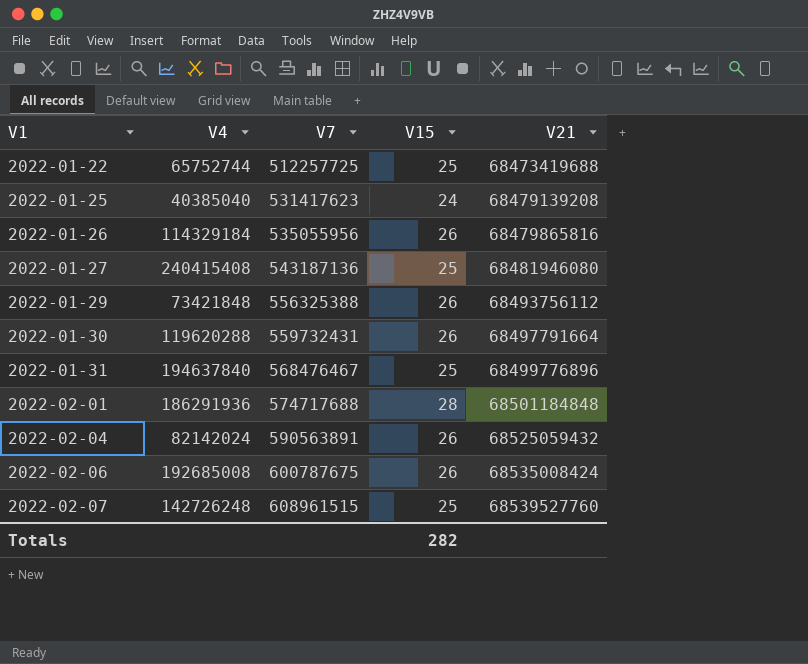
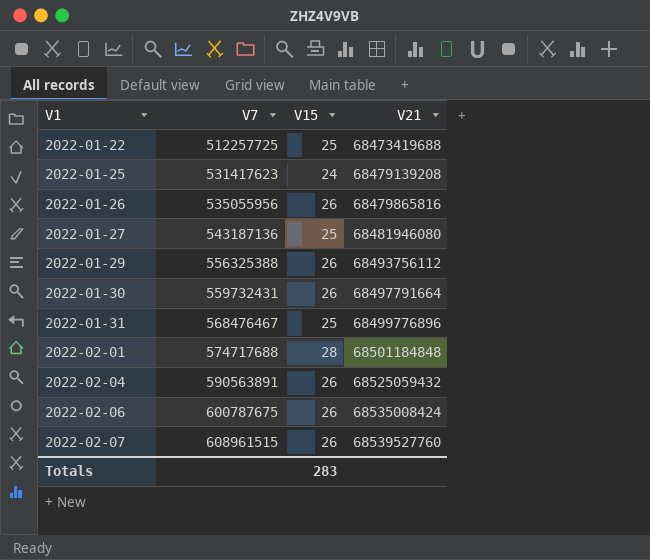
column V4 | position: 2 -> none
2022-02-07 | V15: 25 -> 26
Totals | V15: 282 -> 283

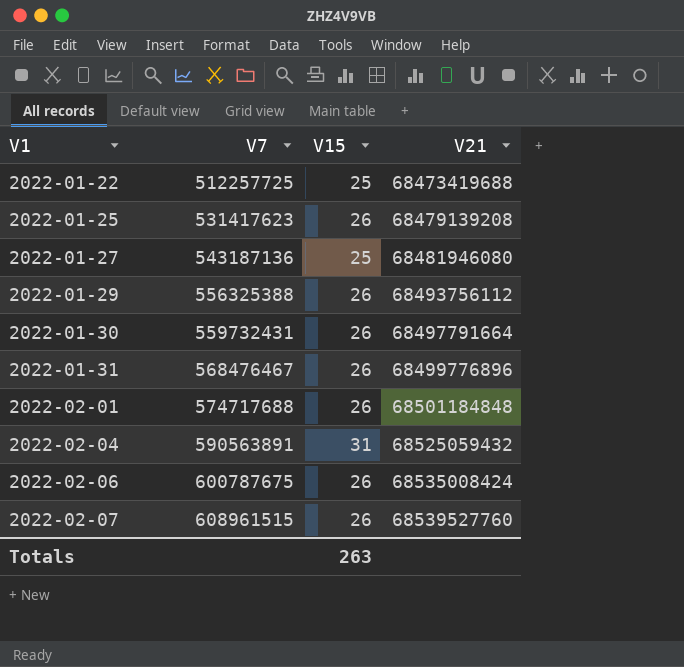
row 2022-01-26: 535055956 | 26 | 68479865816 -> none
2022-01-25 | V15: 24 -> 26
2022-01-31 | V15: 25 -> 26
2022-02-01 | V15: 28 -> 26
2022-02-04 | V15: 26 -> 31
Totals | V15: 283 -> 263

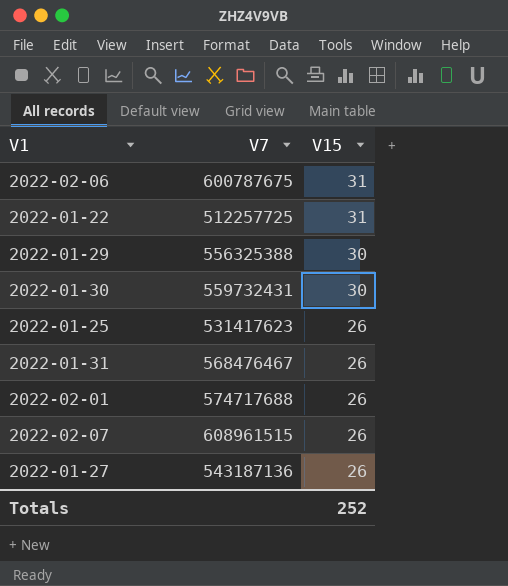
row order: V1 ascending -> V15 descending
column V21 | position: 4 -> none
row 2022-02-04: 590563891 | 31 | 68525059432 -> none
2022-02-06 | V15: 26 -> 31
2022-01-22 | V15: 25 -> 31
2022-01-29 | V15: 26 -> 30
2022-01-30 | V15: 26 -> 30
2022-01-27 | V15: 25 -> 26
Totals | V15: 263 -> 252

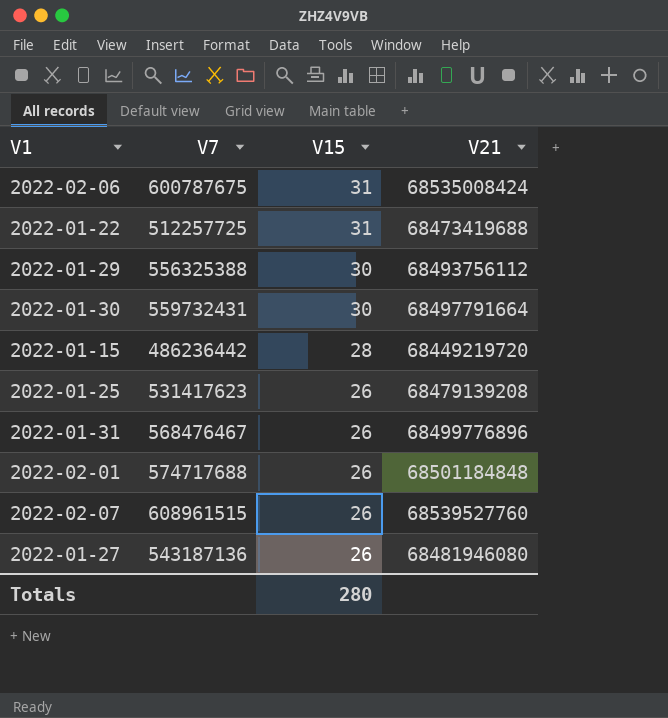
column V21 | position: none -> 4
row 2022-01-15: none -> 486236442 | 28 | 68449219720
Totals | V15: 252 -> 280

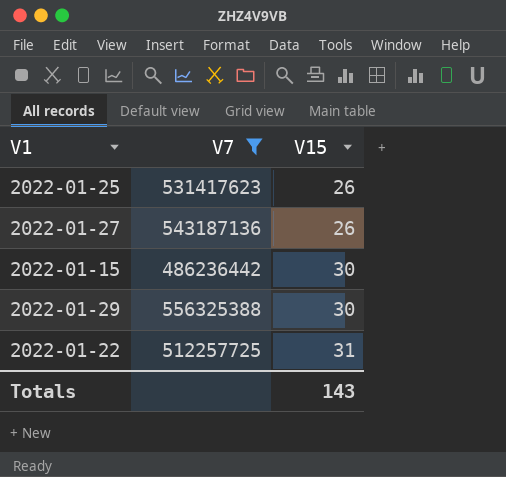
filter: none -> V7 <= 556325388
row order: V15 descending -> V15 ascending
column V21 | position: 4 -> none
2022-01-15 | V15: 28 -> 30
Totals | V15: 280 -> 143

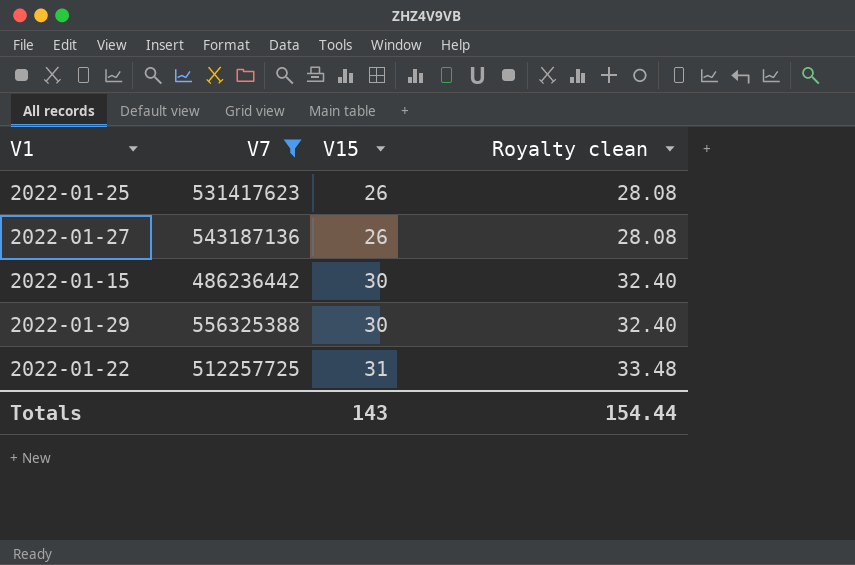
column Royalty clean | formula: none -> [V15] * 1.08

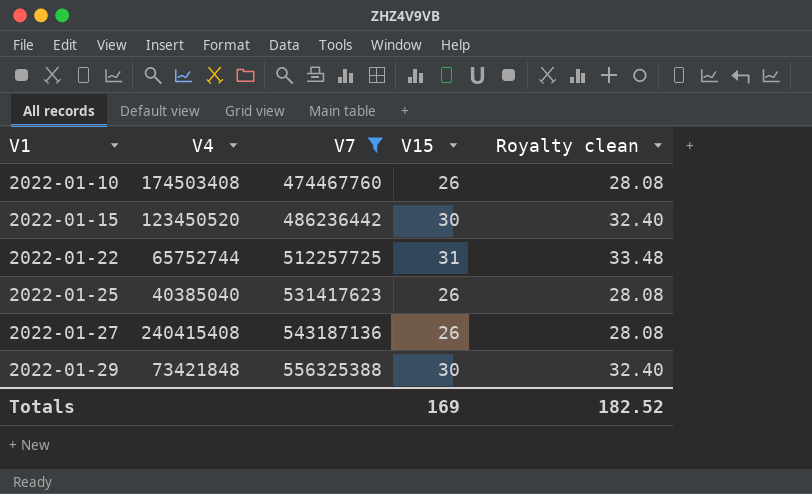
row order: V15 ascending -> V1 ascending
column V4 | position: none -> 2
row 2022-01-10: none -> 174503408 | 474467760 | 26 | 28.08
Totals | V15: 143 -> 169
Totals | Royalty clean: 154.44 -> 182.52

